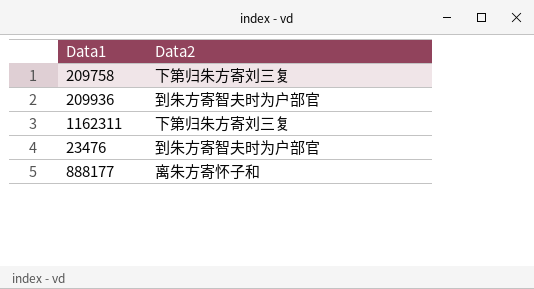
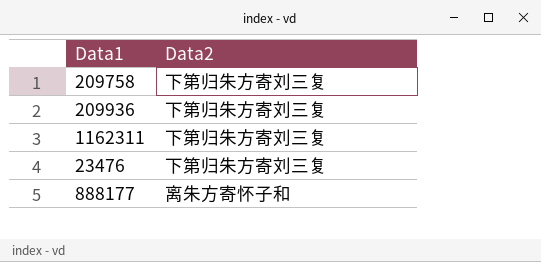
209936 | Data2: 到朱方寄智夫时为户部官 -> 下第归朱方寄刘三复
23476 | Data2: 到朱方寄智夫时为户部官 -> 下第归朱方寄刘三复

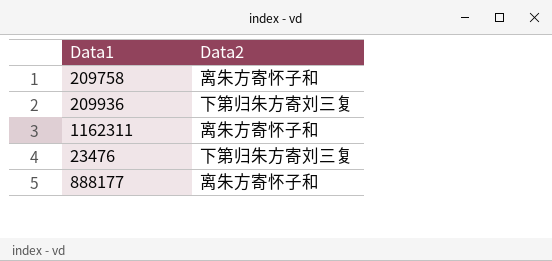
209758 | Data2: 下第归朱方寄刘三复 -> 离朱方寄怀子和
1162311 | Data2: 下第归朱方寄刘三复 -> 离朱方寄怀子和

